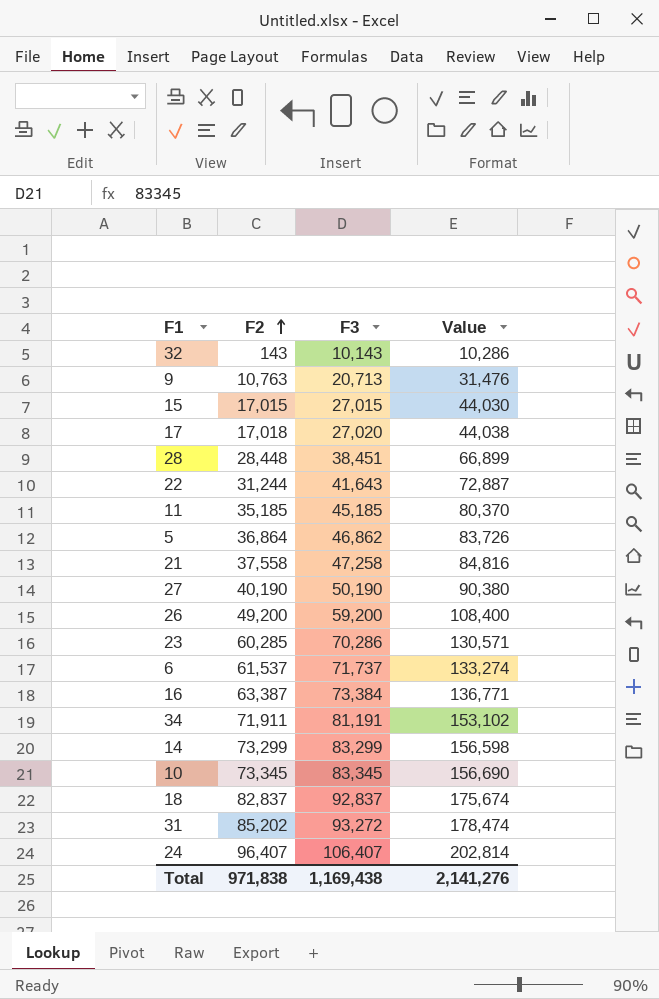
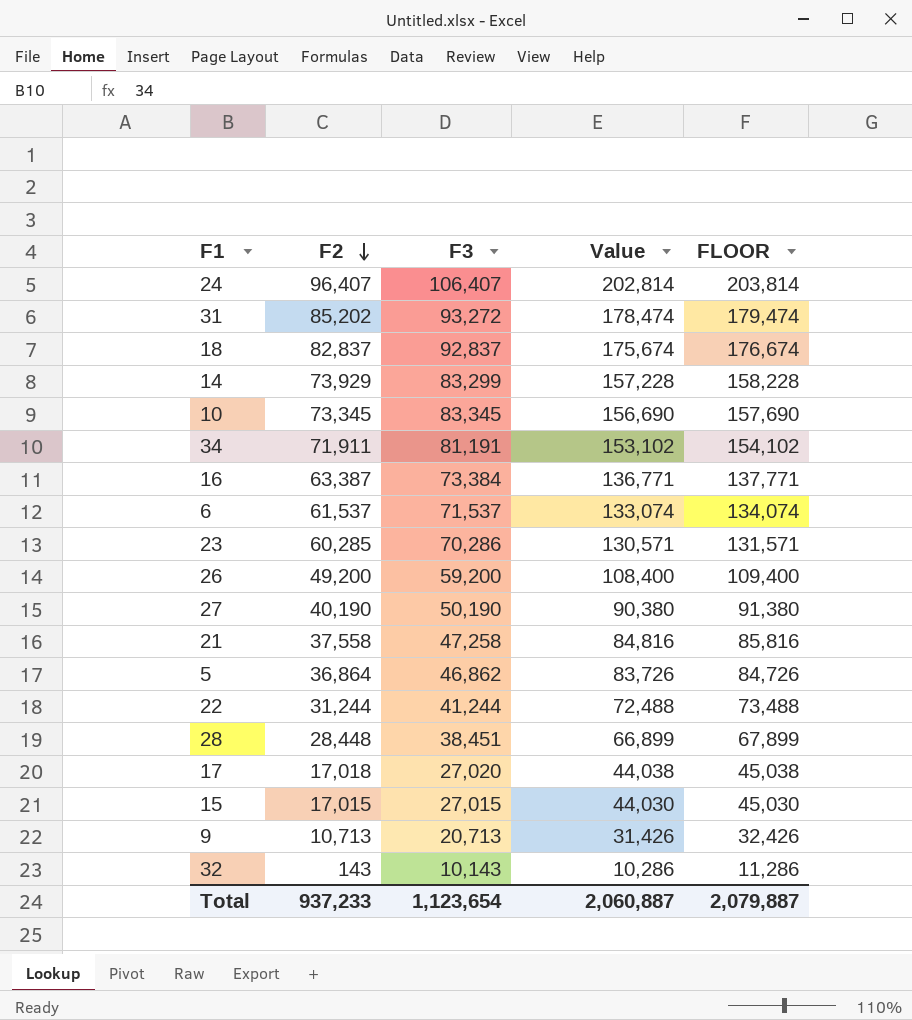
row order: F2 ascending -> F2 descending
column FLOOR | formula: none -> [Value] + 1000
row 11: 35,185 | 45,185 | 80,370 -> none
14 | F2: 73,299 -> 73,929
14 | Value: 156,598 -> 157,228
6 | F3: 71,737 -> 71,537
6 | Value: 133,274 -> 133,074
22 | F3: 41,643 -> 41,244
22 | Value: 72,887 -> 72,488
9 | F2: 10,763 -> 10,713
9 | Value: 31,476 -> 31,426
Total | F2: 971,838 -> 937,233
Total | F3: 1,169,438 -> 1,123,654
Total | Value: 2,141,276 -> 2,060,887

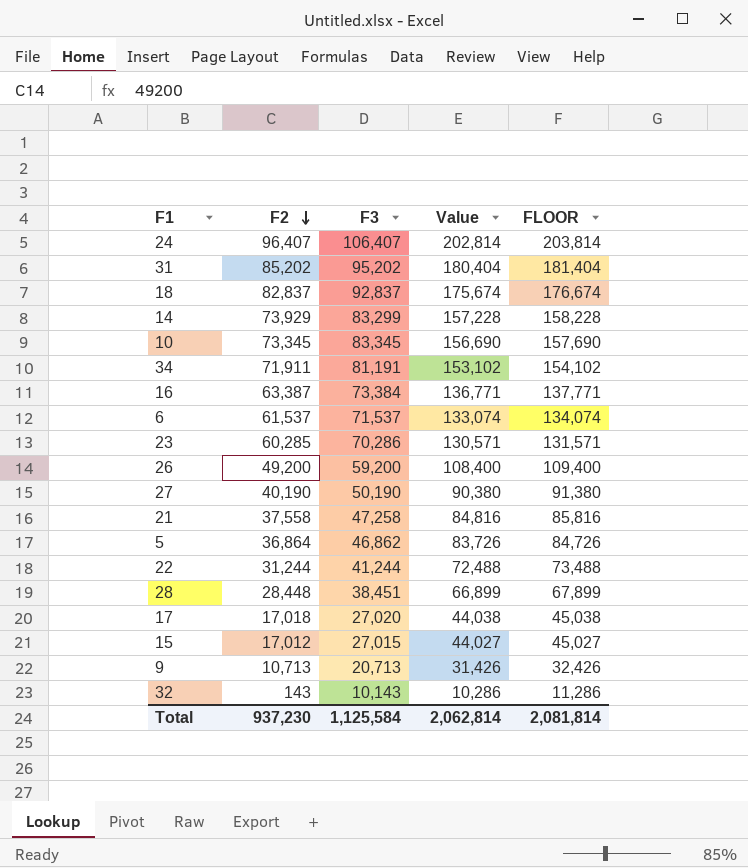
31 | F3: 93,272 -> 95,202
31 | Value: 178,474 -> 180,404
31 | FLOOR: 179,474 -> 181,404
15 | F2: 17,015 -> 17,012
15 | Value: 44,030 -> 44,027
15 | FLOOR: 45,030 -> 45,027
Total | F2: 937,233 -> 937,230
Total | F3: 1,123,654 -> 1,125,584
Total | Value: 2,060,887 -> 2,062,814
Total | FLOOR: 2,079,887 -> 2,081,814

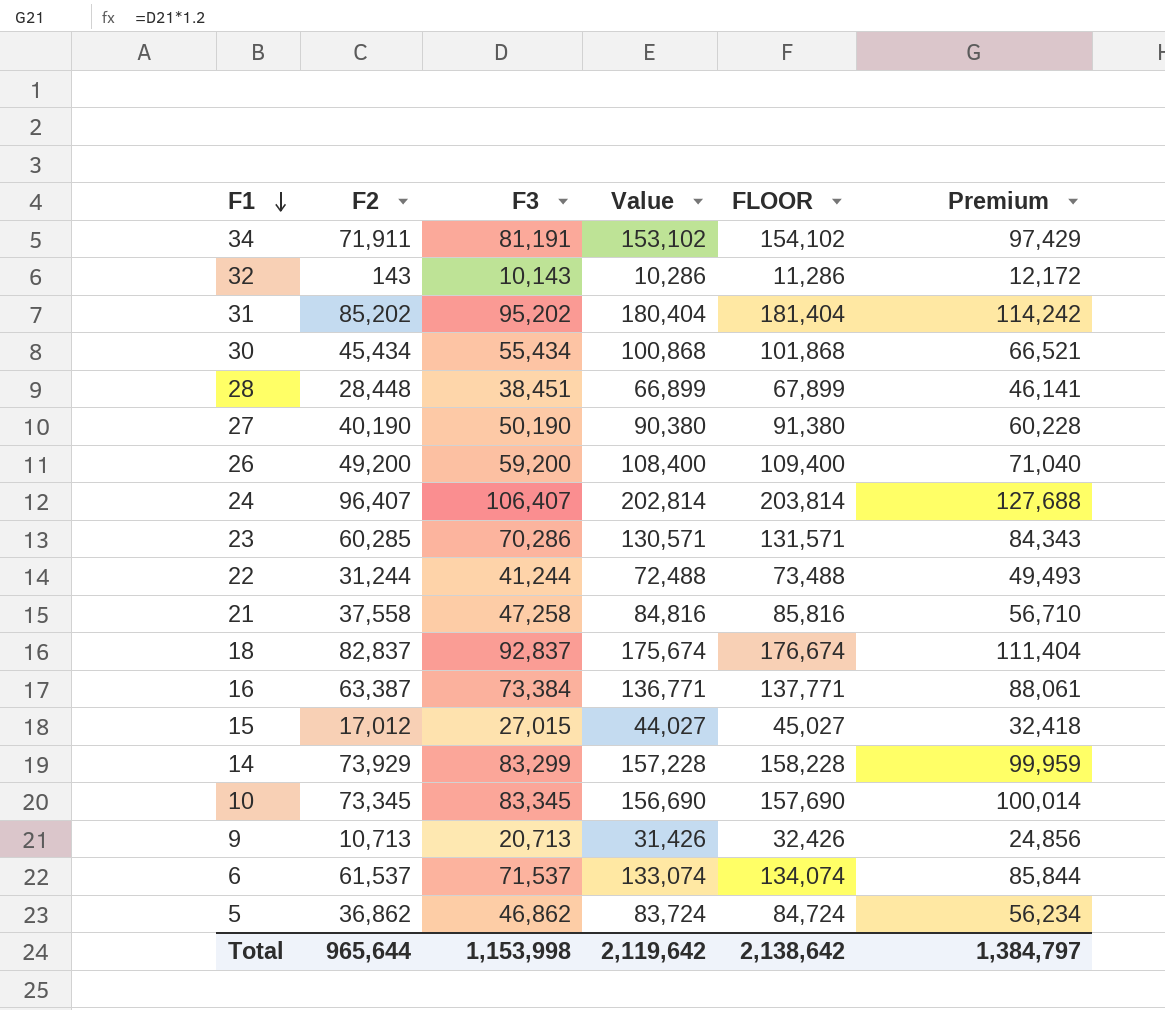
row order: F2 descending -> F1 descending
column Premium | formula: none -> [F3] * 1.2
row 17: 17,018 | 27,020 | 44,038 | 45,038 -> none
row 30: none -> 45,434 | 55,434 | 100,868 | 101,868 | 66,521
5 | F2: 36,864 -> 36,862
5 | Value: 83,726 -> 83,724
5 | FLOOR: 84,726 -> 84,724
Total | F2: 937,230 -> 965,644
Total | F3: 1,125,584 -> 1,153,998
Total | Value: 2,062,814 -> 2,119,642
Total | FLOOR: 2,081,814 -> 2,138,642

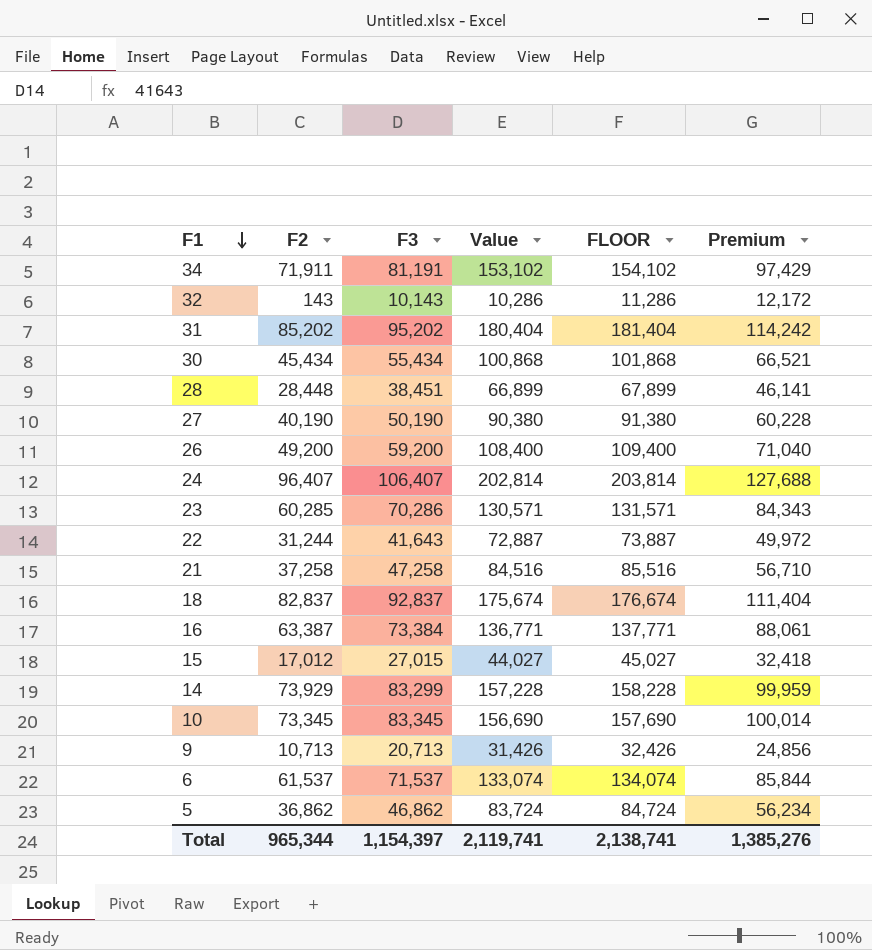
22 | F3: 41,244 -> 41,643
22 | Value: 72,488 -> 72,887
22 | FLOOR: 73,488 -> 73,887
22 | Premium: 49,493 -> 49,972
21 | F2: 37,558 -> 37,258
21 | Value: 84,816 -> 84,516
21 | FLOOR: 85,816 -> 85,516
Total | F2: 965,644 -> 965,344
Total | F3: 1,153,998 -> 1,154,397
Total | Value: 2,119,642 -> 2,119,741
Total | FLOOR: 2,138,642 -> 2,138,741
Total | Premium: 1,384,797 -> 1,385,276

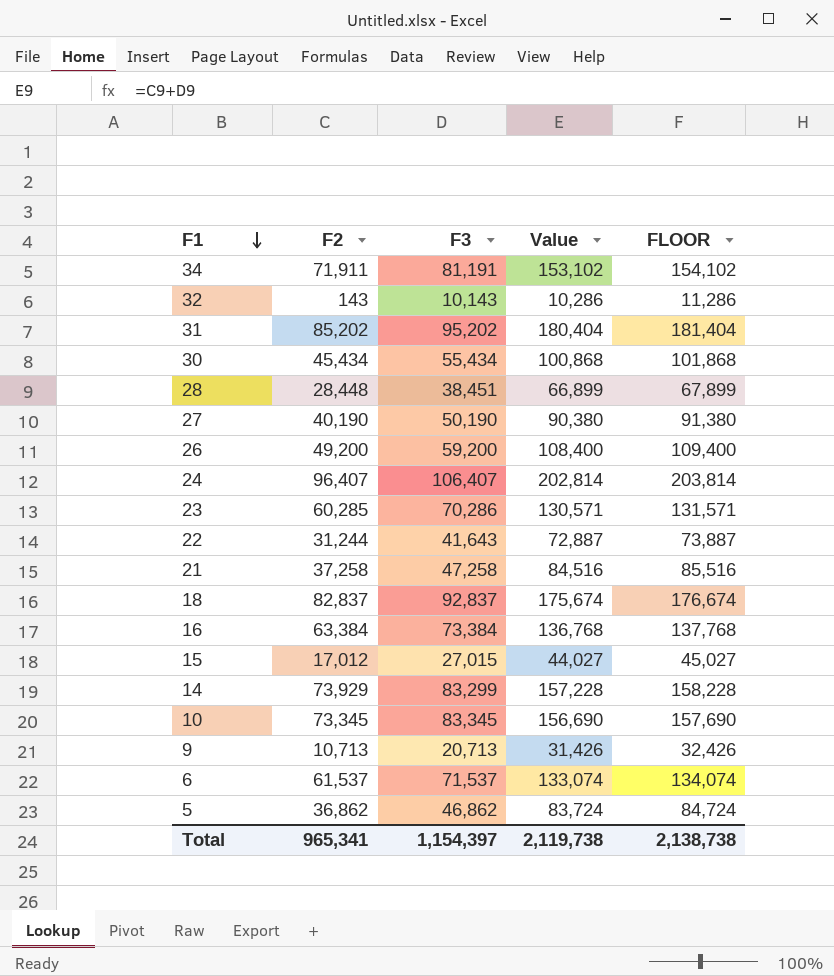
column Premium | formula: [F3] * 1.2 -> none
16 | F2: 63,387 -> 63,384
16 | Value: 136,771 -> 136,768
16 | FLOOR: 137,771 -> 137,768
Total | F2: 965,344 -> 965,341
Total | Value: 2,119,741 -> 2,119,738
Total | FLOOR: 2,138,741 -> 2,138,738

